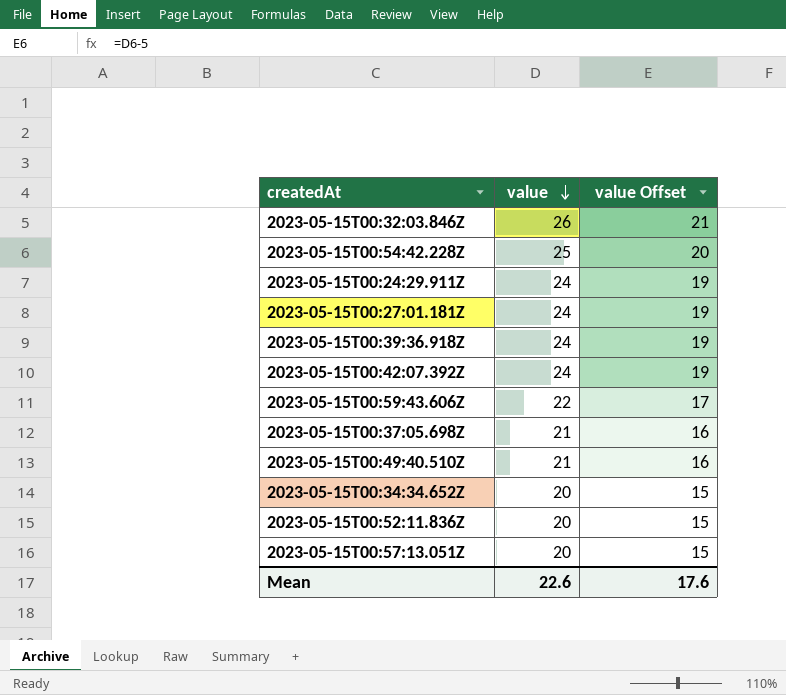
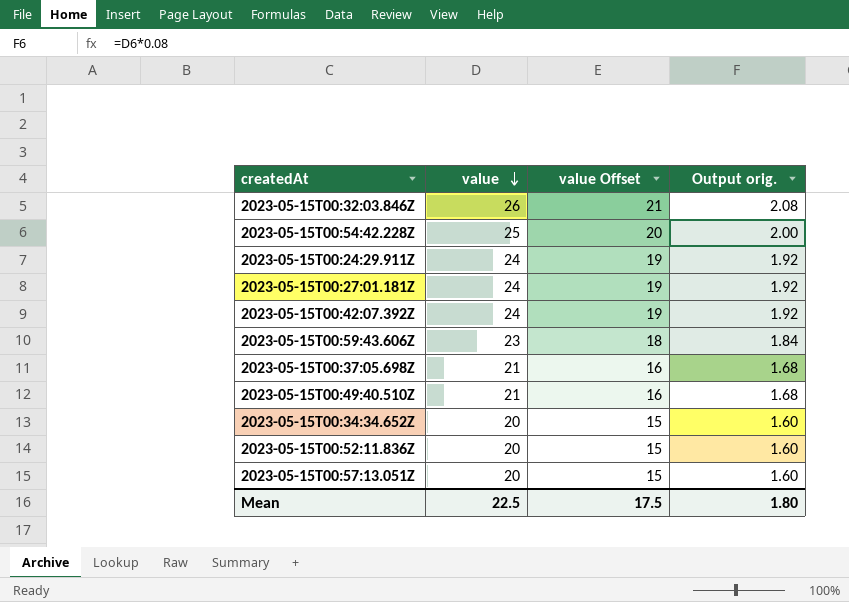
column Output orig. | formula: none -> [value] * 0.08
row 2023-05-15T00:39:36.918Z: 24 | 19 -> none
2023-05-15T00:59:43.606Z | value: 22 -> 23
2023-05-15T00:59:43.606Z | value Offset: 17 -> 18
Mean | value: 22.6 -> 22.5
Mean | value Offset: 17.6 -> 17.5

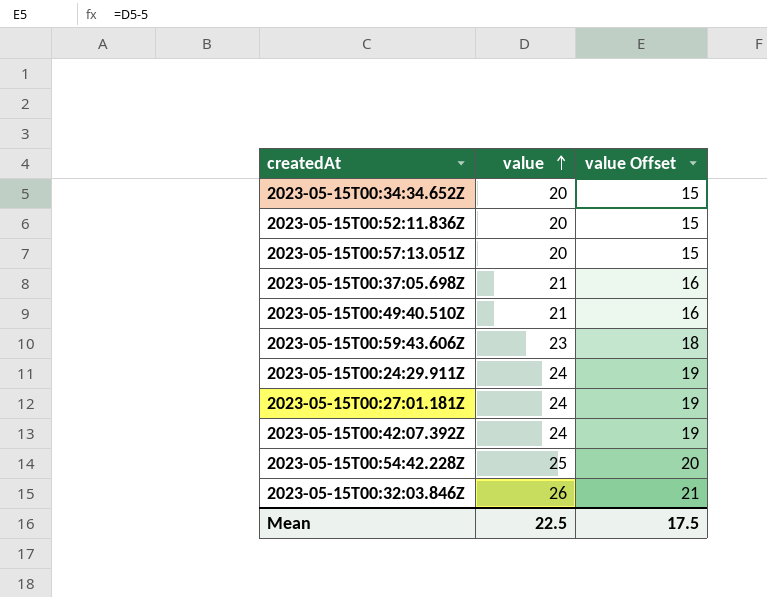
row order: value descending -> value ascending
column Output orig. | formula: [value] * 0.08 -> none

